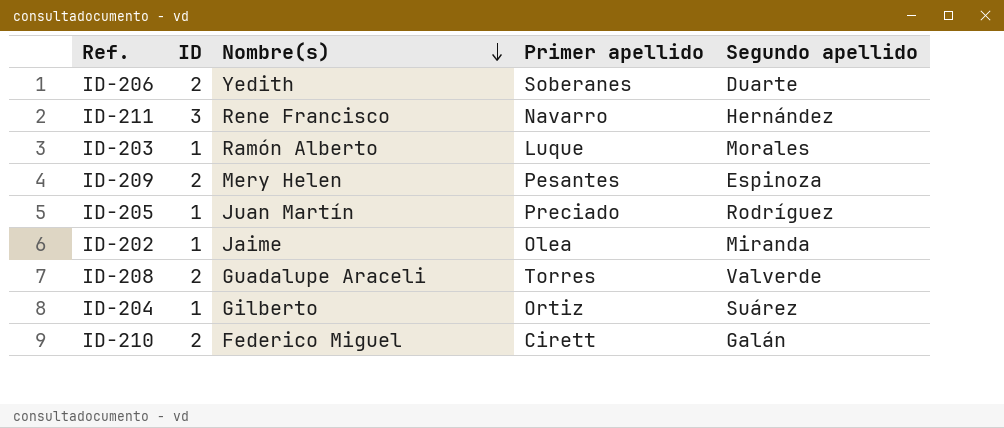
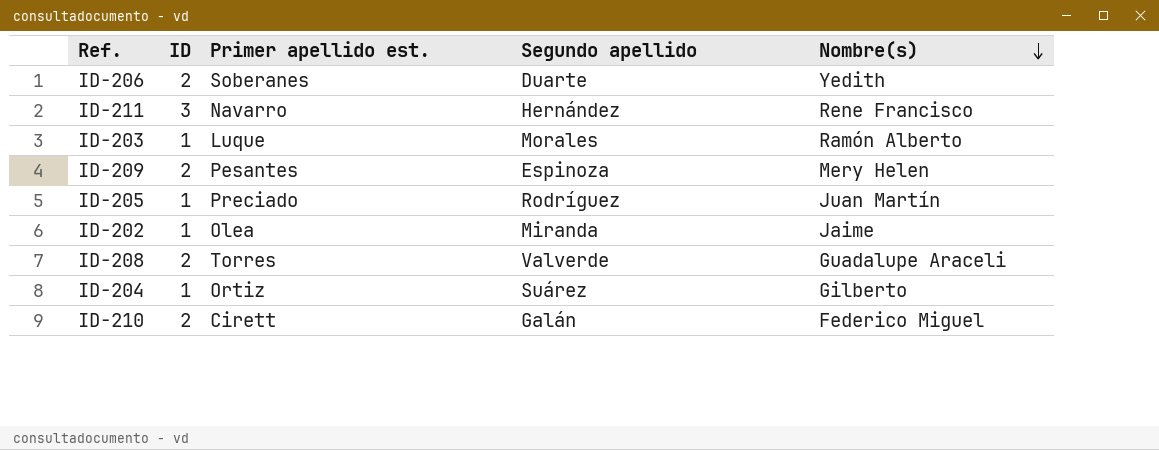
column name: Primer apellido -> Primer apellido est.
column Nombre(s) | position: 3 -> 5

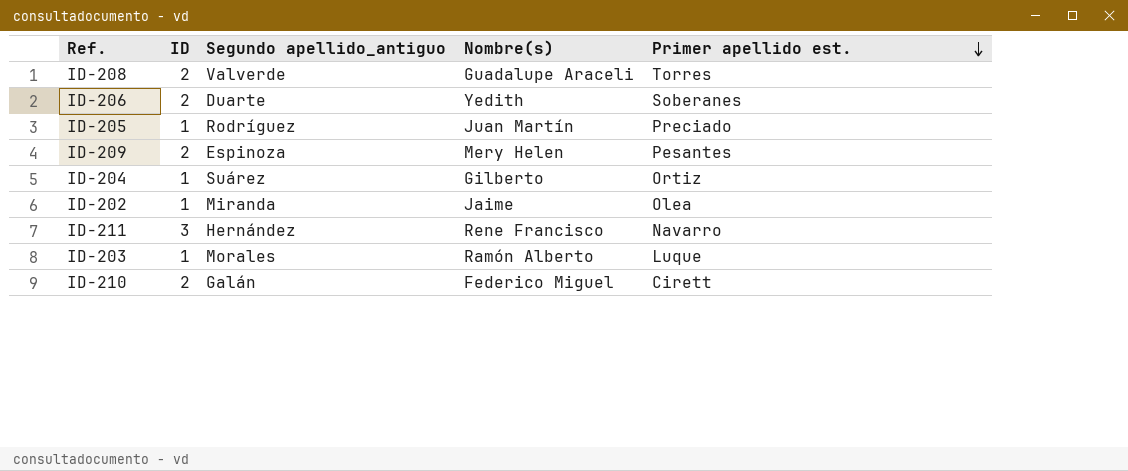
row order: Nombre(s) descending -> Primer apellido est. descending
column name: Segundo apellido -> Segundo apellido_antiguo
column Primer apellido est. | position: 3 -> 5

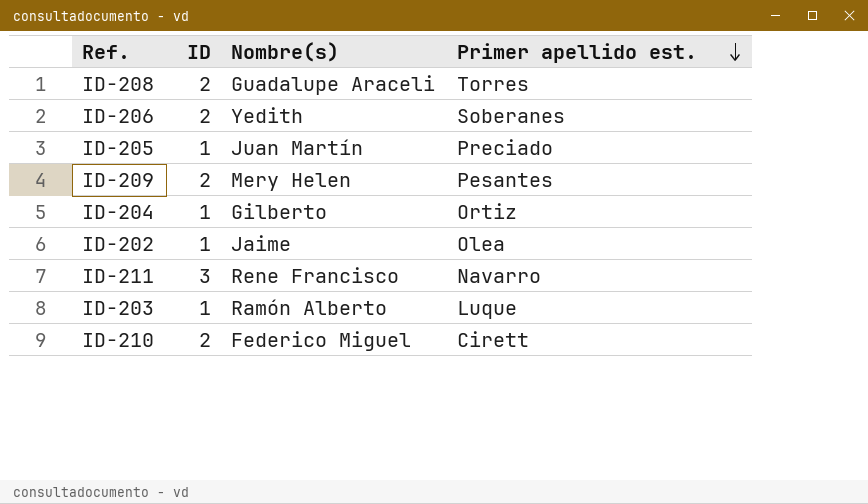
column Segundo apellido_antiguo | position: 3 -> none

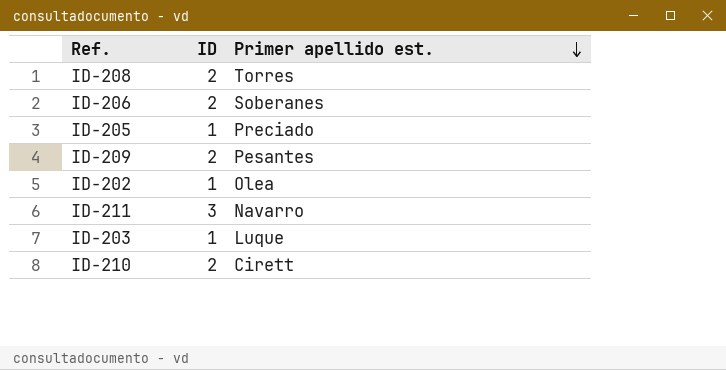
column Nombre(s) | position: 3 -> none
row ID-204: 1 | Gilberto | Ortiz -> none

